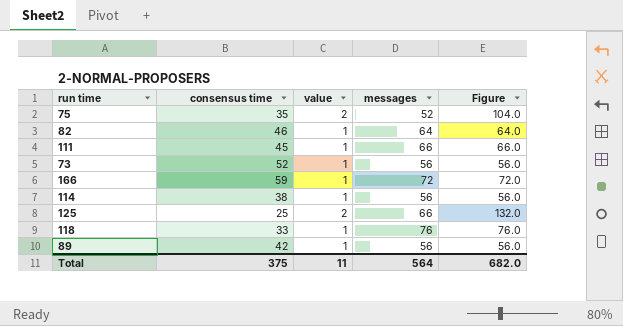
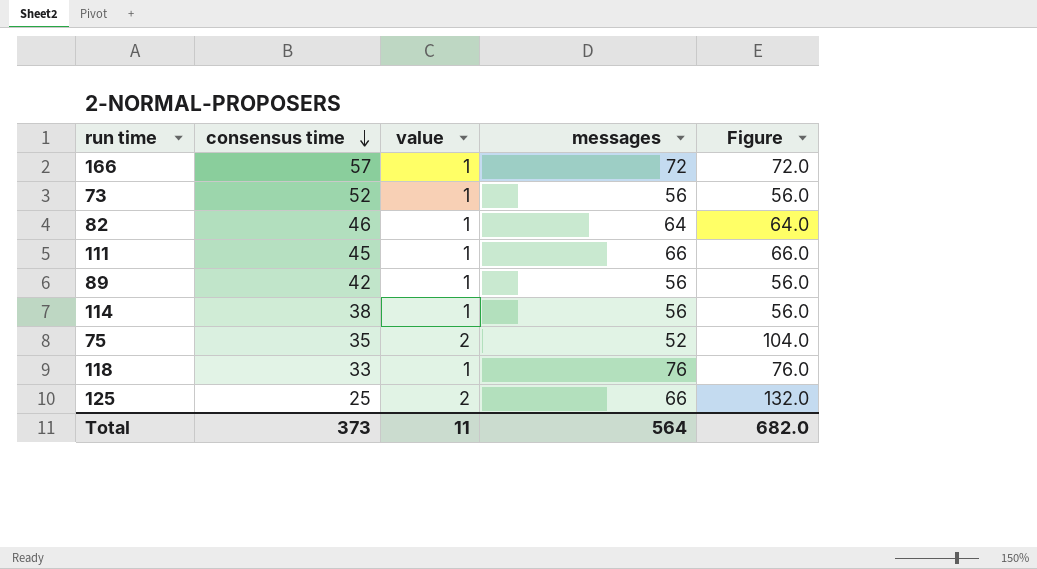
row order: none -> consensus time descending
166 | consensus time: 59 -> 57
Total | consensus time: 375 -> 373

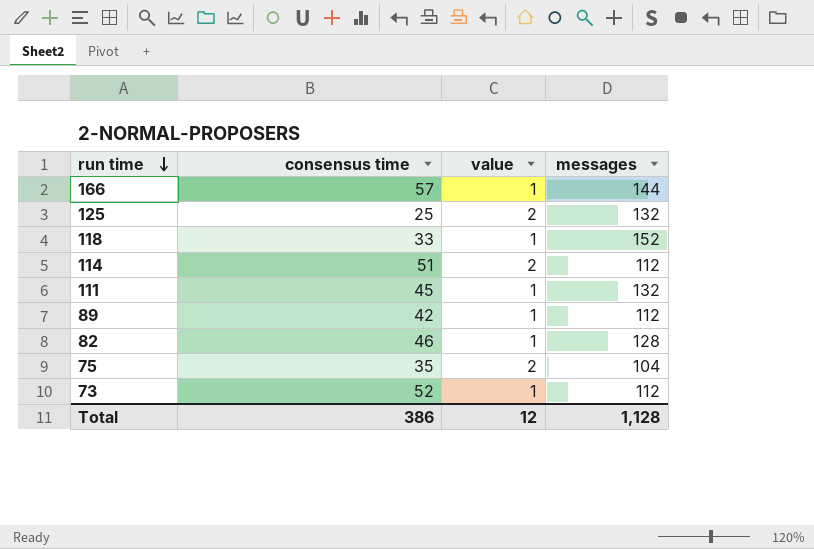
row order: consensus time descending -> run time descending
column Figure | formula: [value] * [messages] -> none
166 | messages: 72 -> 144
125 | messages: 66 -> 132
118 | messages: 76 -> 152
114 | consensus time: 38 -> 51
114 | value: 1 -> 2
114 | messages: 56 -> 112
111 | messages: 66 -> 132
89 | messages: 56 -> 112
82 | messages: 64 -> 128
75 | messages: 52 -> 104
73 | messages: 56 -> 112
Total | consensus time: 373 -> 386
Total | value: 11 -> 12
Total | messages: 564 -> 1,128

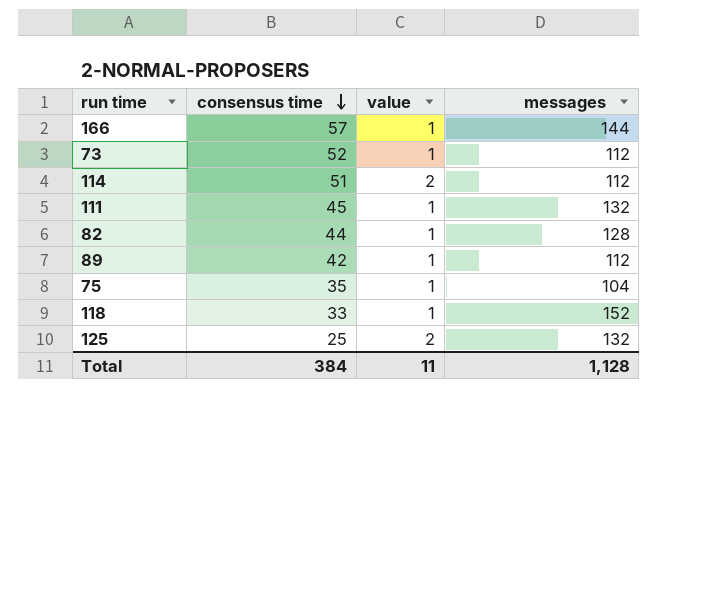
row order: run time descending -> consensus time descending
82 | consensus time: 46 -> 44
75 | value: 2 -> 1
Total | consensus time: 386 -> 384
Total | value: 12 -> 11

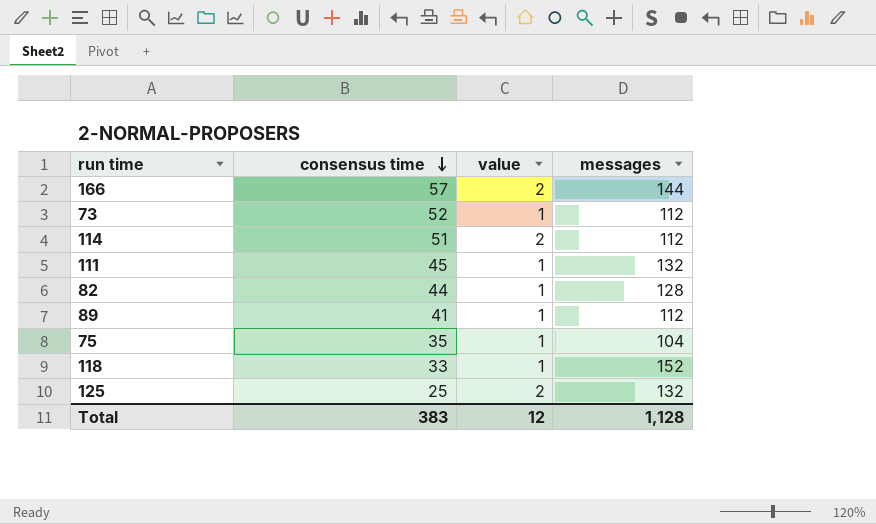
166 | value: 1 -> 2
89 | consensus time: 42 -> 41
Total | consensus time: 384 -> 383
Total | value: 11 -> 12

